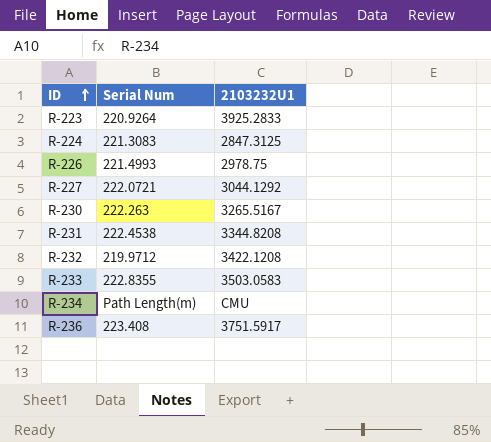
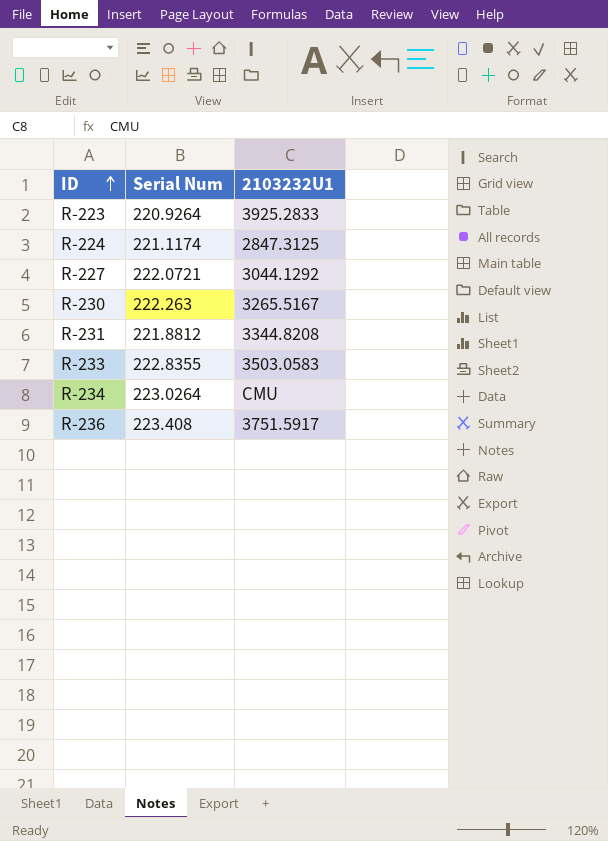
row R-226: 221.4993 | 2978.75 -> none
row R-232: 219.9712 | 3422.1208 -> none
R-224 | Serial Num: 221.3083 -> 221.1174
R-231 | Serial Num: 222.4538 -> 221.8812
R-234 | Serial Num: Path Length(m) -> 223.0264

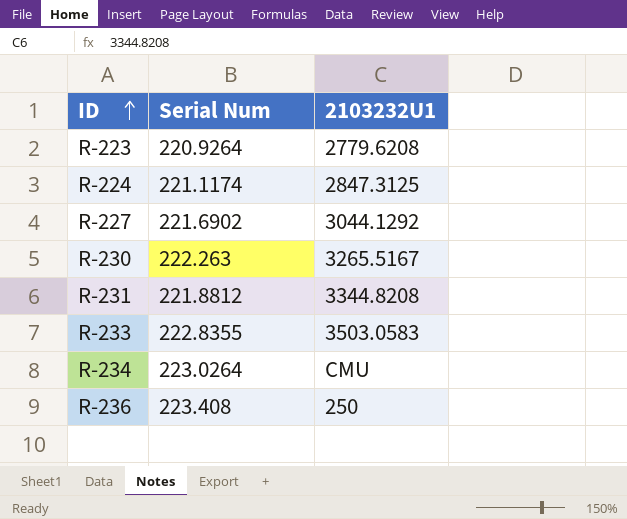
R-223 | 2103232U1: 3925.2833 -> 2779.6208
R-227 | Serial Num: 222.0721 -> 221.6902
R-236 | 2103232U1: 3751.5917 -> 250

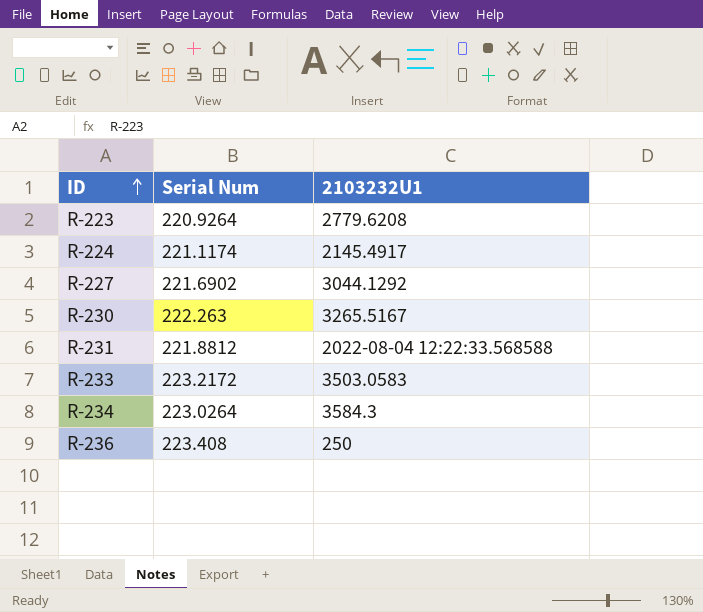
R-224 | 2103232U1: 2847.3125 -> 2145.4917
R-231 | 2103232U1: 3344.8208 -> 2022-08-04 12:22:33.568588
R-233 | Serial Num: 222.8355 -> 223.2172
R-234 | 2103232U1: CMU -> 3584.3

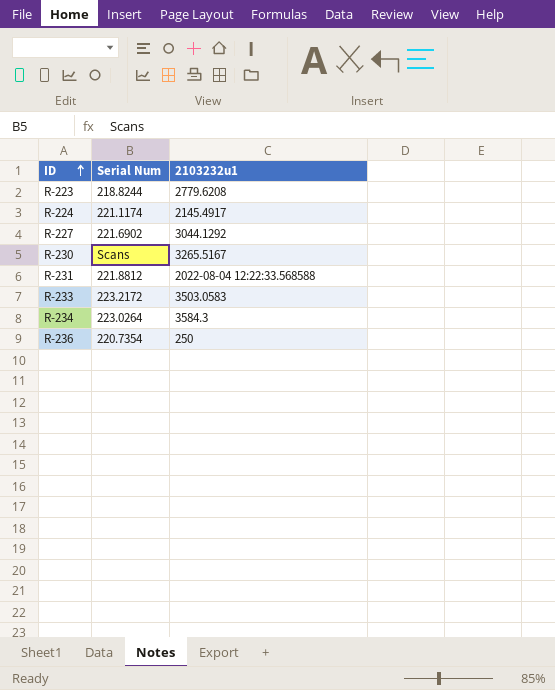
column name: 2103232U1 -> 2103232u1
R-223 | Serial Num: 220.9264 -> 218.8244
R-230 | Serial Num: 222.263 -> Scans
R-236 | Serial Num: 223.408 -> 220.7354

